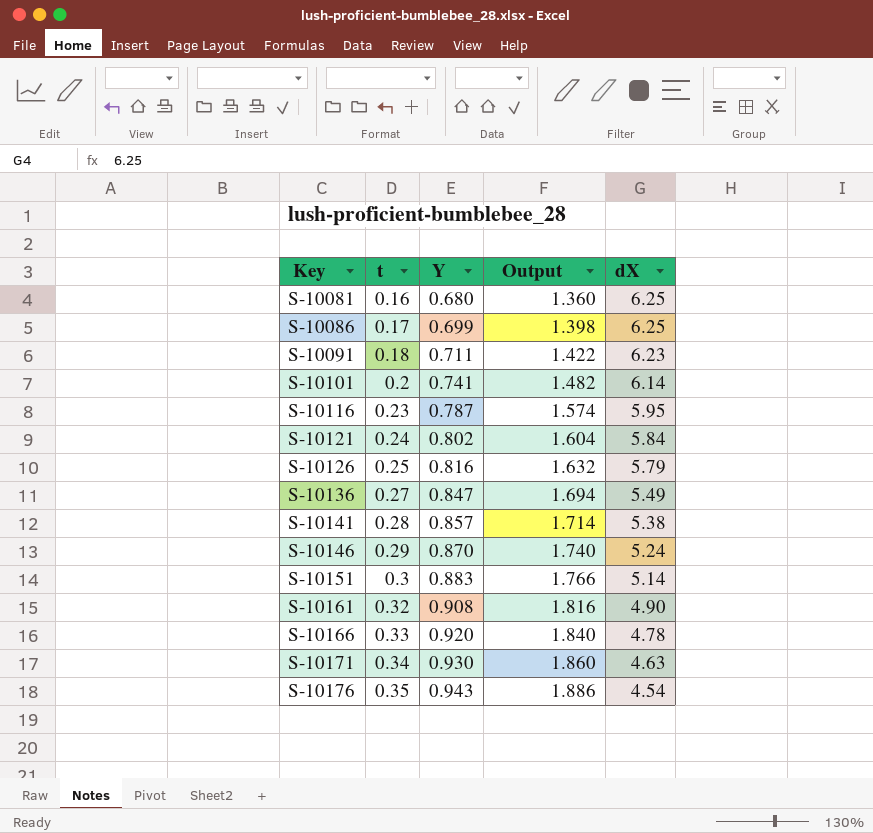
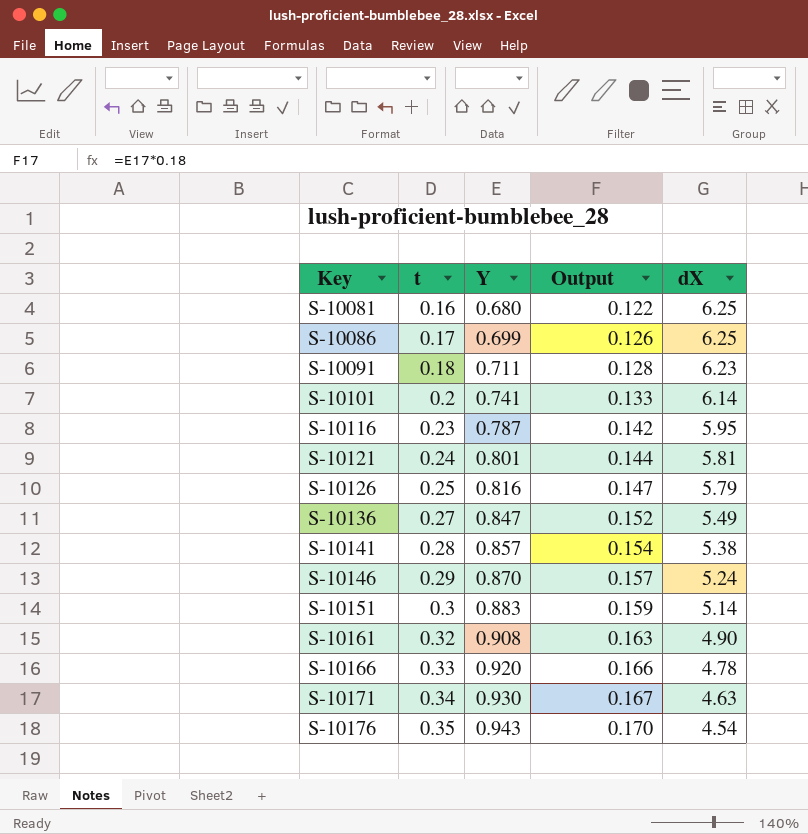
column Output | formula: [Y] * 2 -> [Y] * 0.18
S-10121 | Y: 0.802 -> 0.801
S-10121 | dX: 5.84 -> 5.81

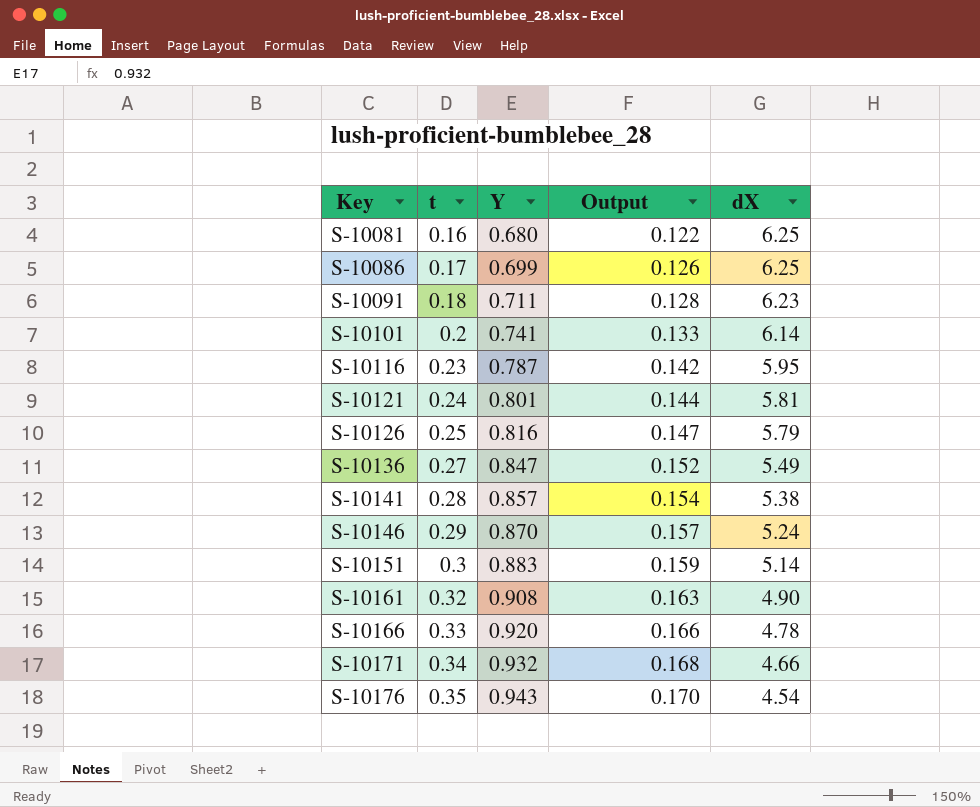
S-10171 | Y: 0.930 -> 0.932
S-10171 | Output: 0.167 -> 0.168
S-10171 | dX: 4.63 -> 4.66

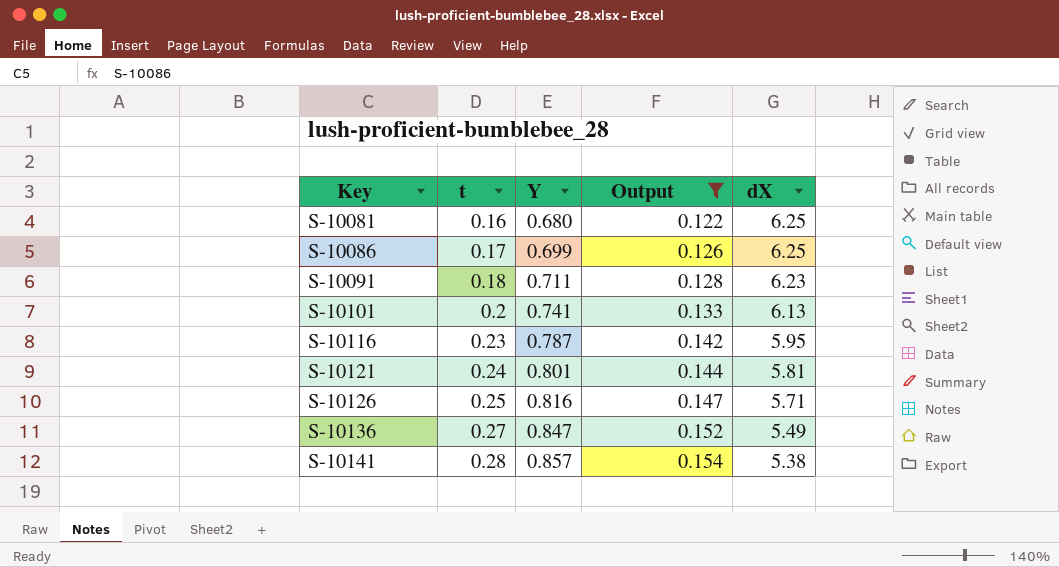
filter: none -> Output <= 0.154
S-10101 | dX: 6.14 -> 6.13
S-10126 | dX: 5.79 -> 5.71

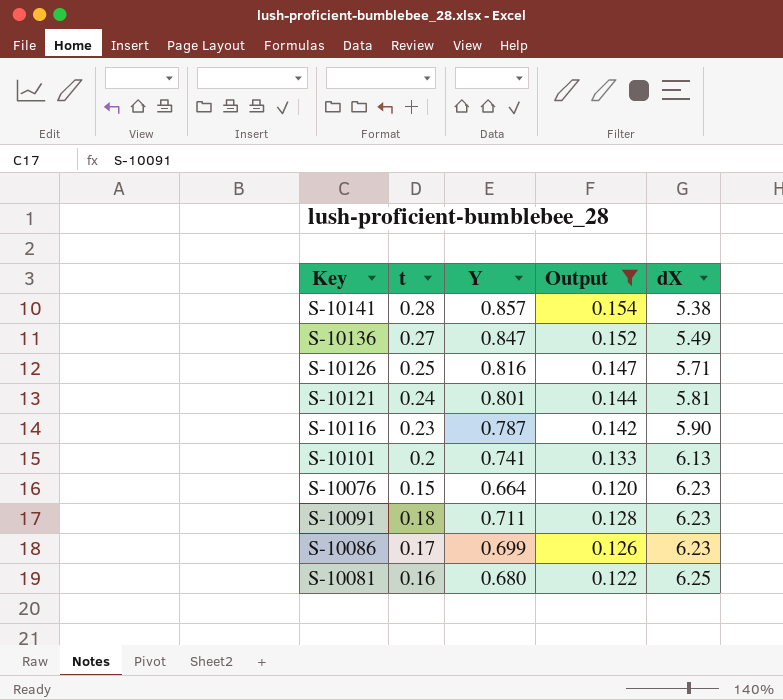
row order: Key ascending -> dX ascending
S-10116 | dX: 5.95 -> 5.90
row S-10076: none -> 0.15 | 0.664 | 0.120 | 6.23
S-10086 | dX: 6.25 -> 6.23

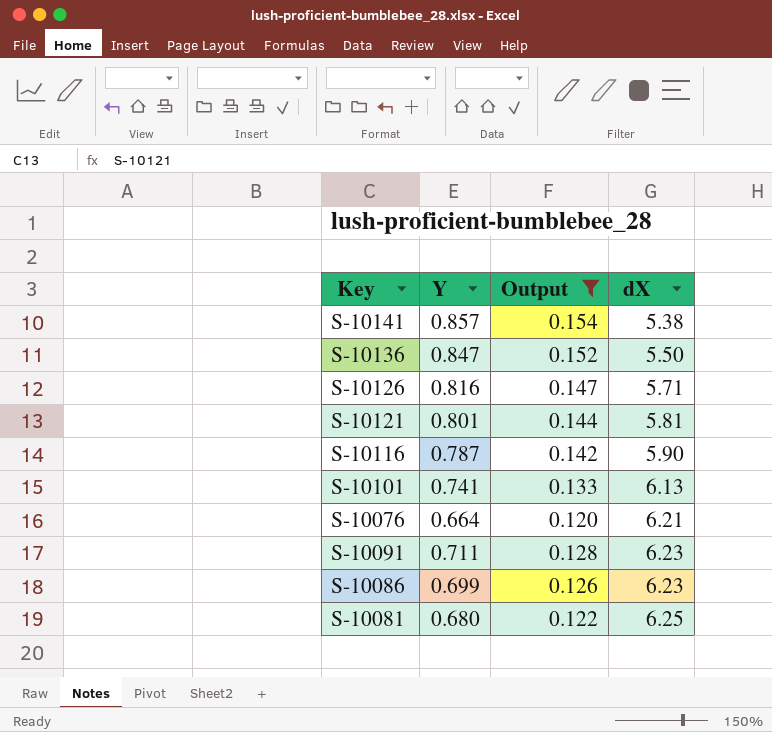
column t | position: 2 -> none
S-10136 | dX: 5.49 -> 5.50
S-10076 | dX: 6.23 -> 6.21

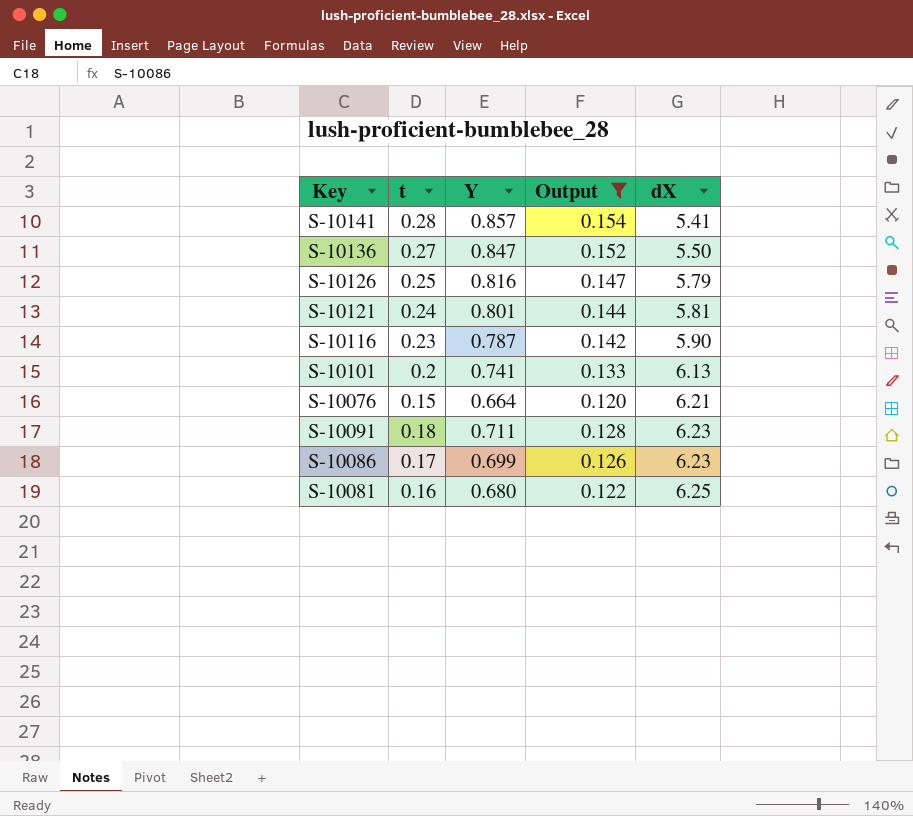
column t | position: none -> 2
S-10141 | dX: 5.38 -> 5.41
S-10126 | dX: 5.71 -> 5.79

